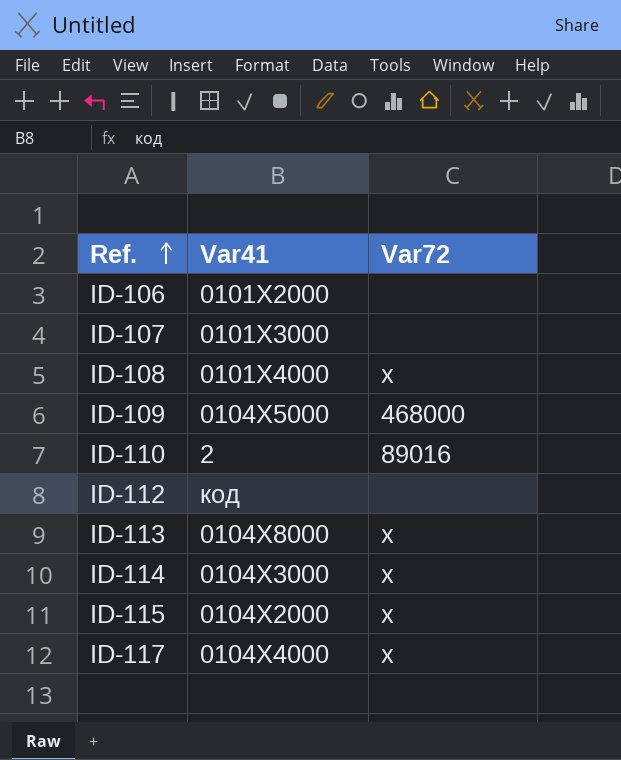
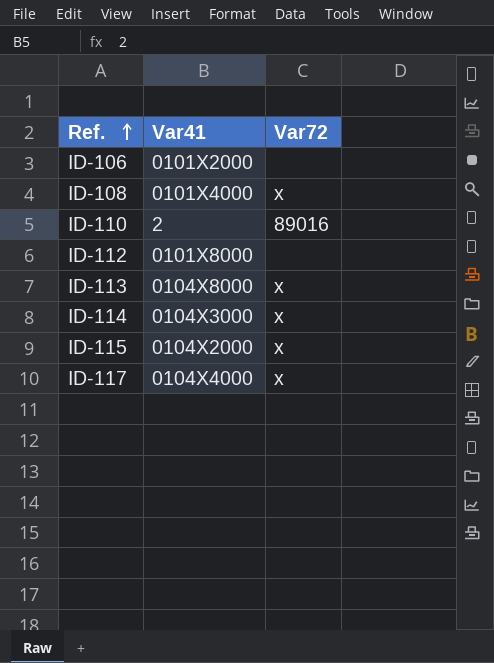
row ID-107: 0101Х3000 | none -> none
row ID-109: 0104Х5000 | 468000 -> none
ID-112 | Var41: код -> 0101Х8000

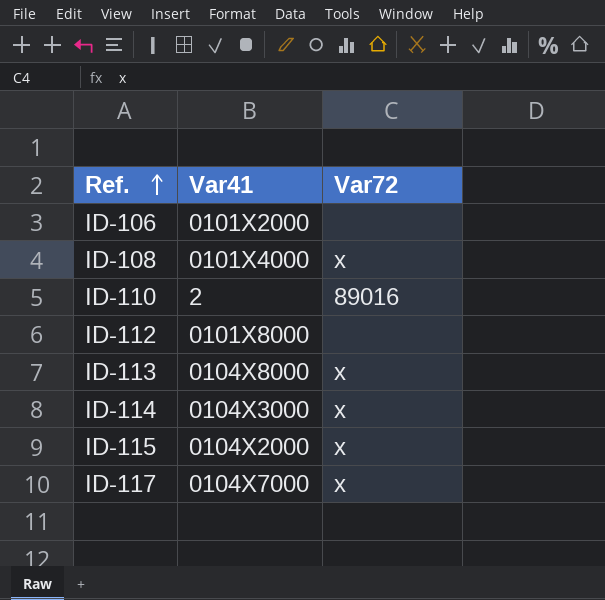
ID-117 | Var41: 0104Х4000 -> 0104Х7000

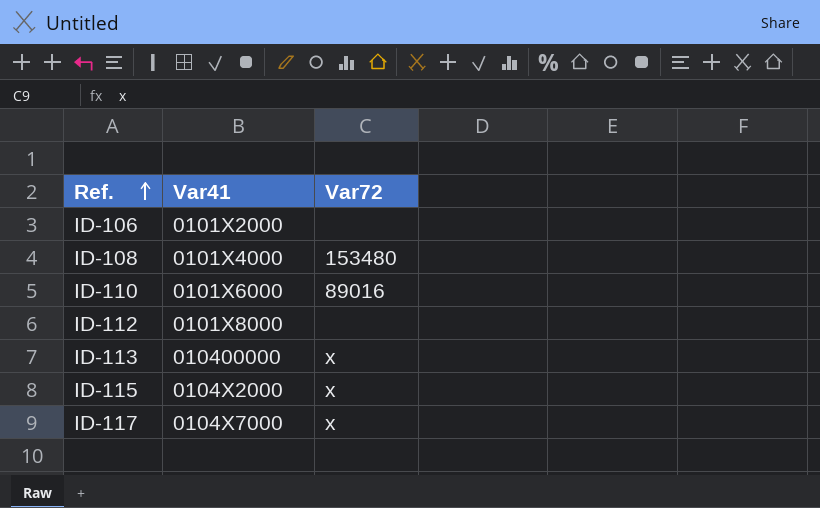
row ID-114: 0104Х3000 | х -> none
ID-108 | Var72: х -> 153480
ID-110 | Var41: 2 -> 0101Х6000
ID-113 | Var41: 0104Х8000 -> 010400000

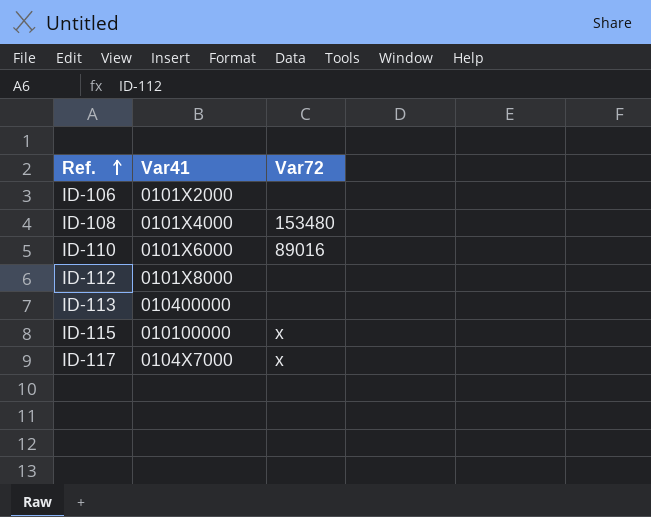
ID-113 | Var72: х -> none
ID-115 | Var41: 0104Х2000 -> 010100000

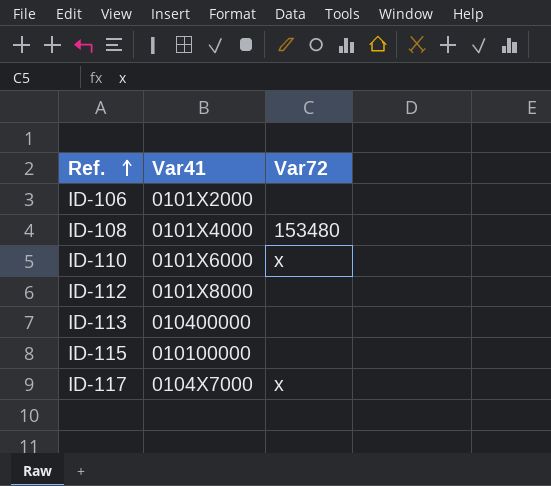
ID-110 | Var72: 89016 -> х
ID-115 | Var72: х -> none

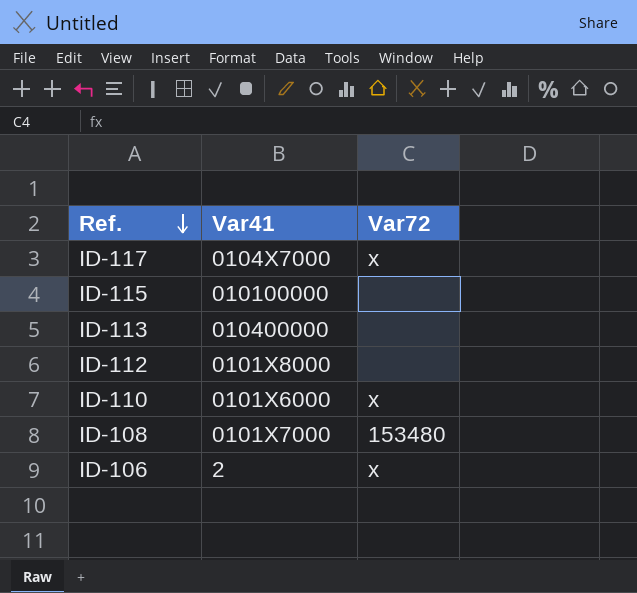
row order: Ref. ascending -> Ref. descending
ID-108 | Var41: 0101Х4000 -> 0101Х7000
ID-106 | Var41: 0101Х2000 -> 2
ID-106 | Var72: none -> х

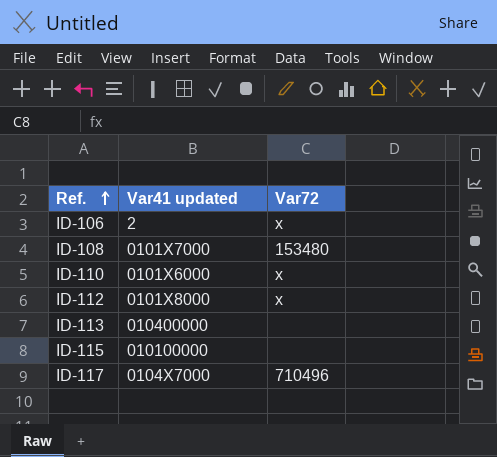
row order: Ref. descending -> Ref. ascending
column name: Var41 -> Var41 updated
ID-112 | Var72: none -> х
ID-117 | Var72: х -> 710496

